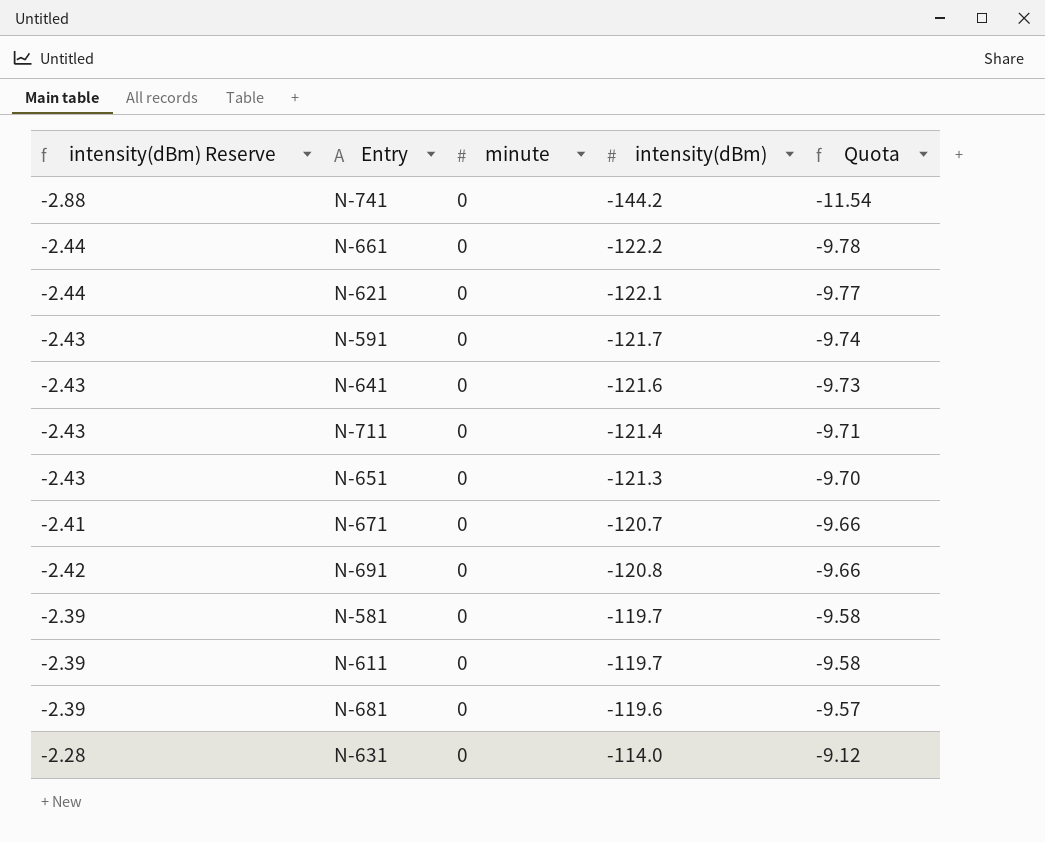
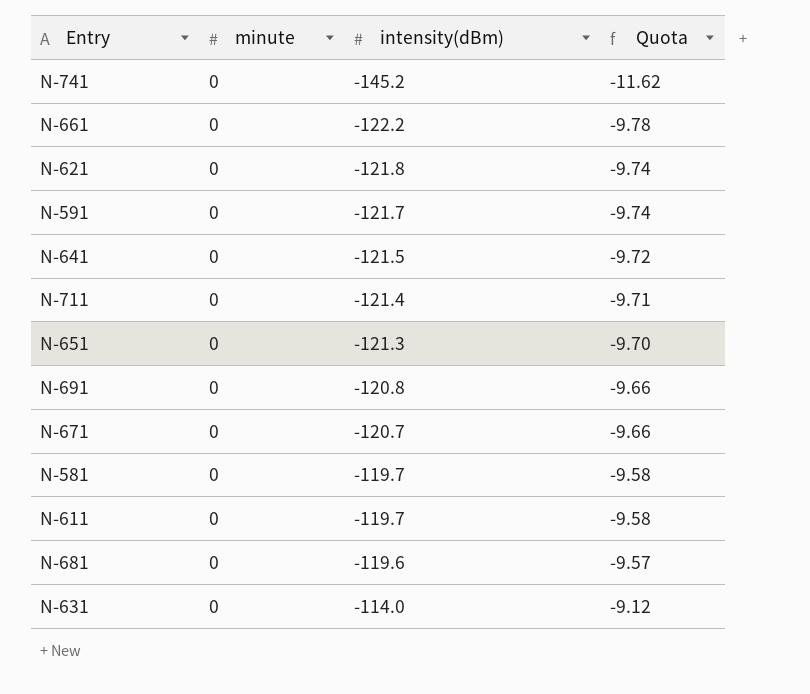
row order: Quota ascending -> intensity(dBm) ascending
column intensity(dBm) Reserve | formula: [intensity(dBm)] * 0.02 -> none
N-741 | intensity(dBm): -144.2 -> -145.2
N-741 | Quota: -11.54 -> -11.62
N-621 | intensity(dBm): -122.1 -> -121.8
N-621 | Quota: -9.77 -> -9.74
N-641 | intensity(dBm): -121.6 -> -121.5
N-641 | Quota: -9.73 -> -9.72

